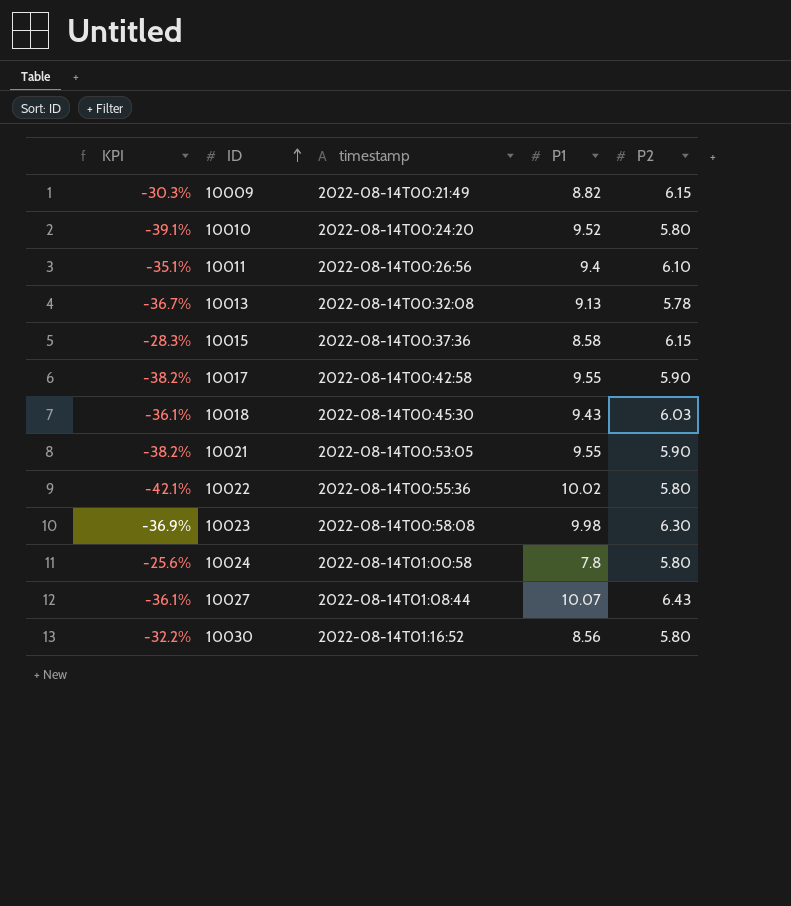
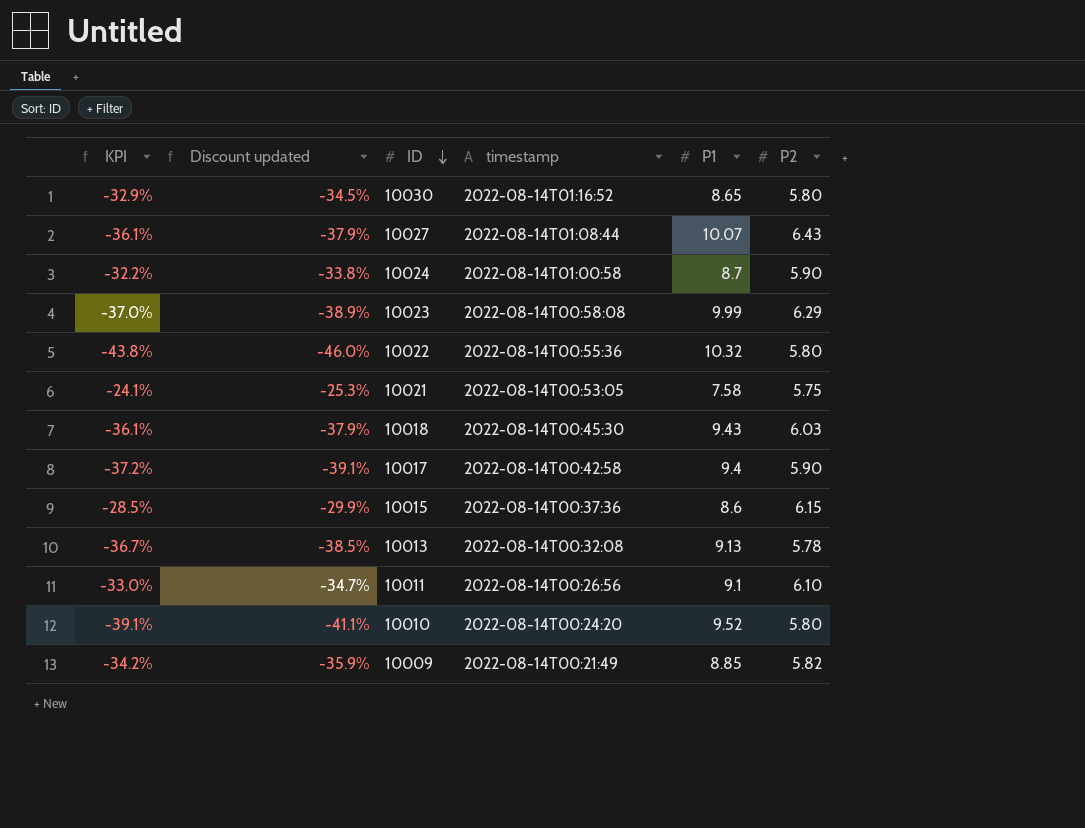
row order: ID ascending -> ID descending
column Discount updated | formula: none -> [KPI] * 1.05
10030 | KPI: -32.2% -> -32.9%
10030 | P1: 8.56 -> 8.65
10024 | KPI: -25.6% -> -32.2%
10024 | P1: 7.8 -> 8.7
10024 | P2: 5.80 -> 5.90
10023 | KPI: -36.9% -> -37.0%
10023 | P1: 9.98 -> 9.99
10023 | P2: 6.30 -> 6.29
10022 | KPI: -42.1% -> -43.8%
10022 | P1: 10.02 -> 10.32
10021 | KPI: -38.2% -> -24.1%
10021 | P1: 9.55 -> 7.58
10021 | P2: 5.90 -> 5.75
10017 | KPI: -38.2% -> -37.2%
10017 | P1: 9.55 -> 9.4
10015 | KPI: -28.3% -> -28.5%
10015 | P1: 8.58 -> 8.6
10011 | KPI: -35.1% -> -33.0%
10011 | P1: 9.4 -> 9.1
10009 | KPI: -30.3% -> -34.2%
10009 | P1: 8.82 -> 8.85
10009 | P2: 6.15 -> 5.82

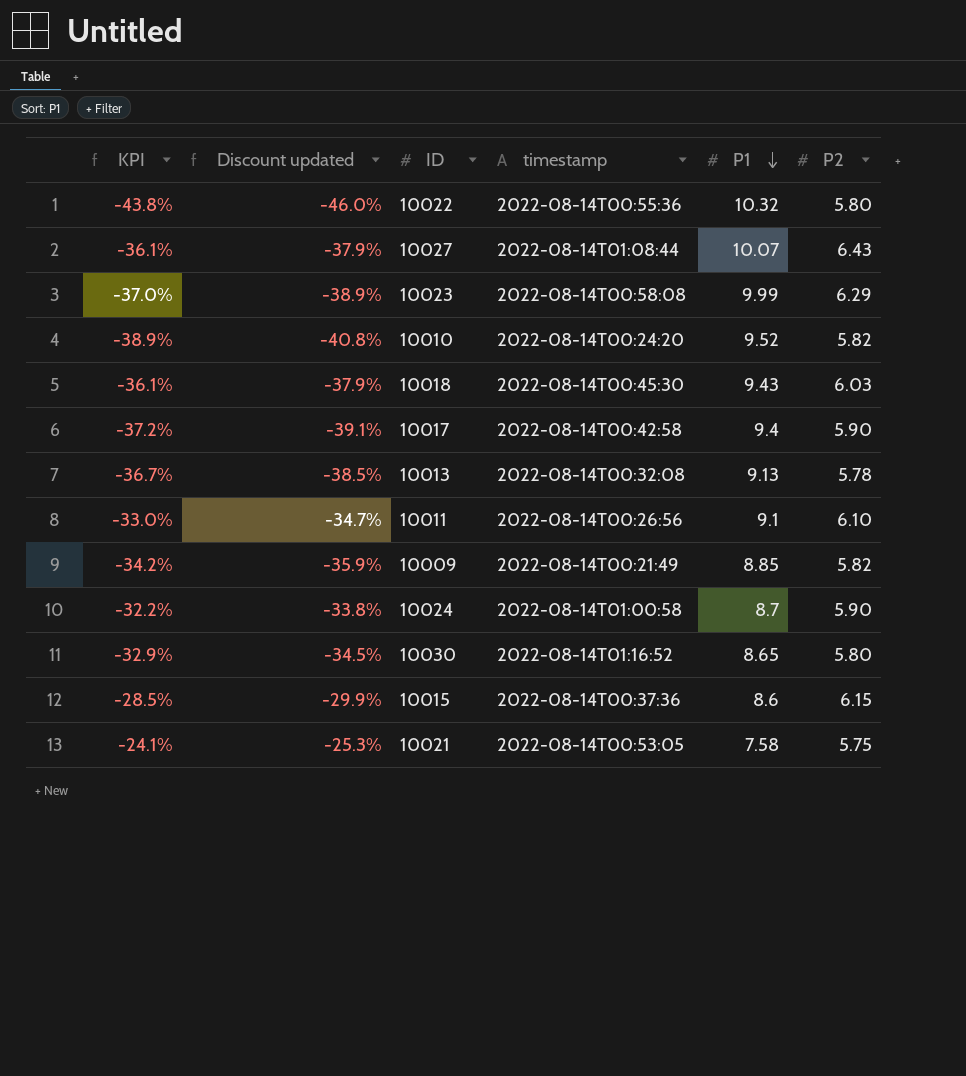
row order: ID descending -> P1 descending
10010 | KPI: -39.1% -> -38.9%
10010 | Discount updated: -41.1% -> -40.8%
10010 | P2: 5.80 -> 5.82

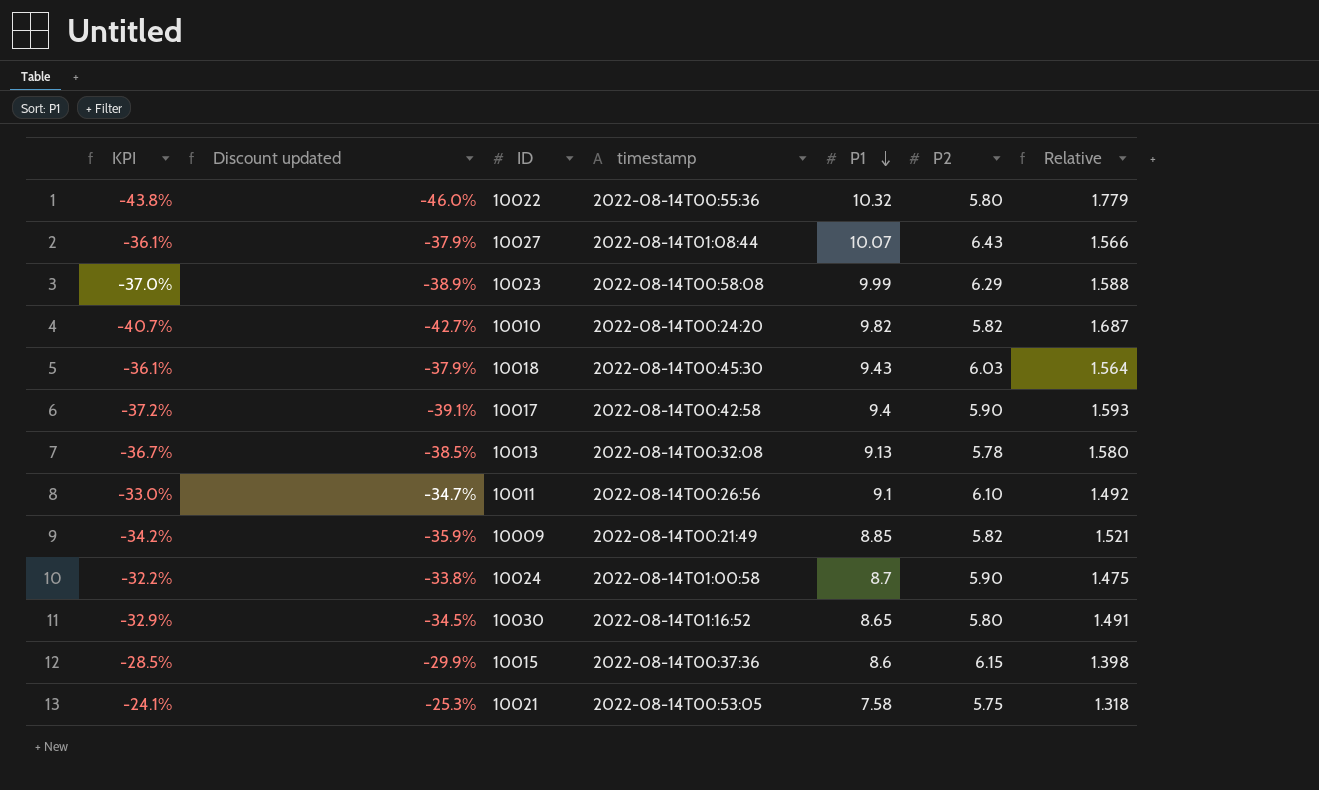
column Relative | formula: none -> [P1] / [P2]
10010 | KPI: -38.9% -> -40.7%
10010 | Discount updated: -40.8% -> -42.7%
10010 | P1: 9.52 -> 9.82

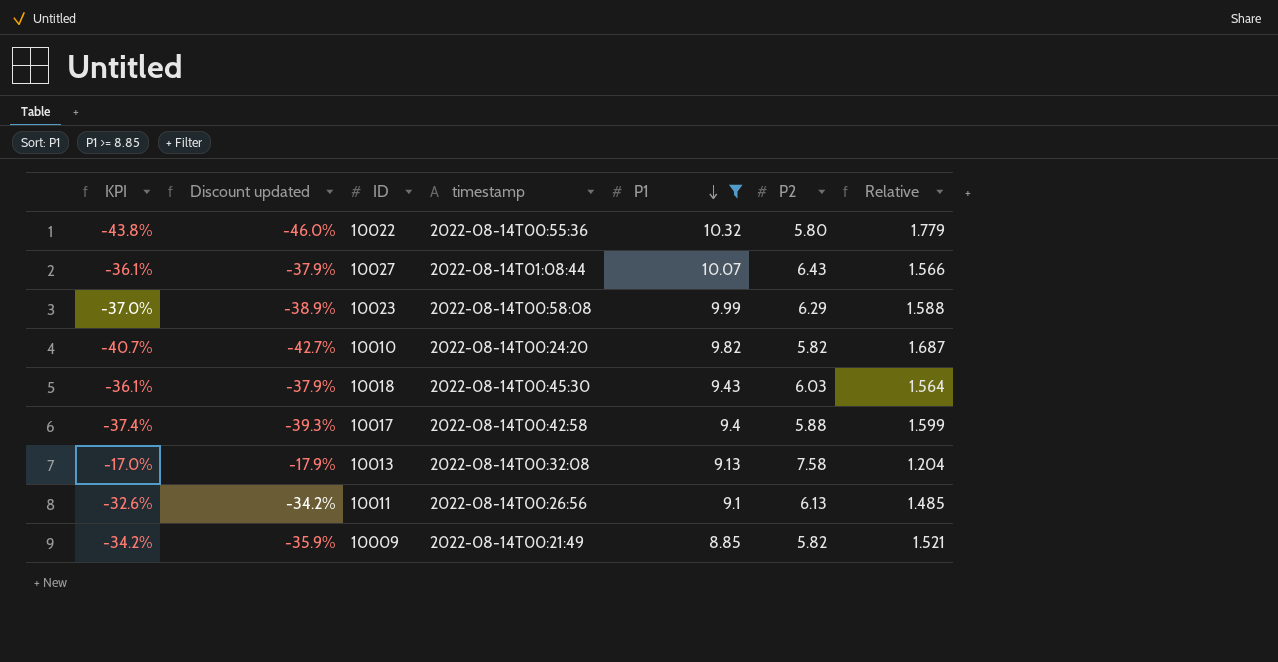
filter: none -> P1 >= 8.85
10017 | KPI: -37.2% -> -37.4%
10017 | Discount updated: -39.1% -> -39.3%
10017 | P2: 5.90 -> 5.88
10017 | Relative: 1.593 -> 1.599
10013 | KPI: -36.7% -> -17.0%
10013 | Discount updated: -38.5% -> -17.9%
10013 | P2: 5.78 -> 7.58
10013 | Relative: 1.580 -> 1.204
10011 | KPI: -33.0% -> -32.6%
10011 | Discount updated: -34.7% -> -34.2%
10011 | P2: 6.10 -> 6.13
10011 | Relative: 1.492 -> 1.485

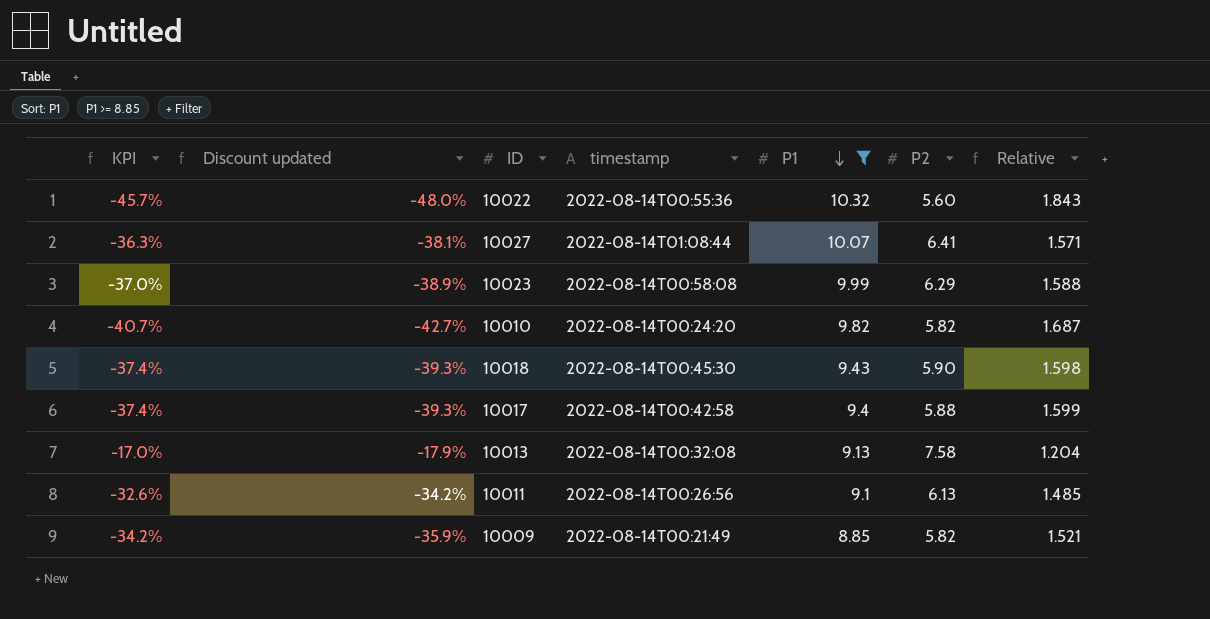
10022 | KPI: -43.8% -> -45.7%
10022 | Discount updated: -46.0% -> -48.0%
10022 | P2: 5.80 -> 5.60
10022 | Relative: 1.779 -> 1.843
10027 | KPI: -36.1% -> -36.3%
10027 | Discount updated: -37.9% -> -38.1%
10027 | P2: 6.43 -> 6.41
10027 | Relative: 1.566 -> 1.571
10018 | KPI: -36.1% -> -37.4%
10018 | Discount updated: -37.9% -> -39.3%
10018 | P2: 6.03 -> 5.90
10018 | Relative: 1.564 -> 1.598

